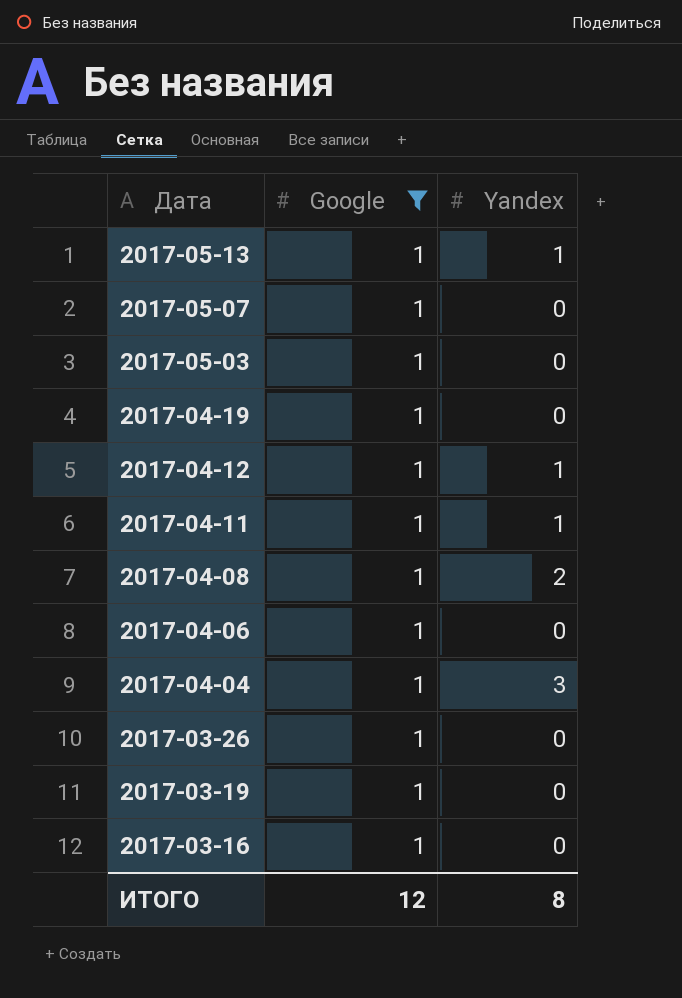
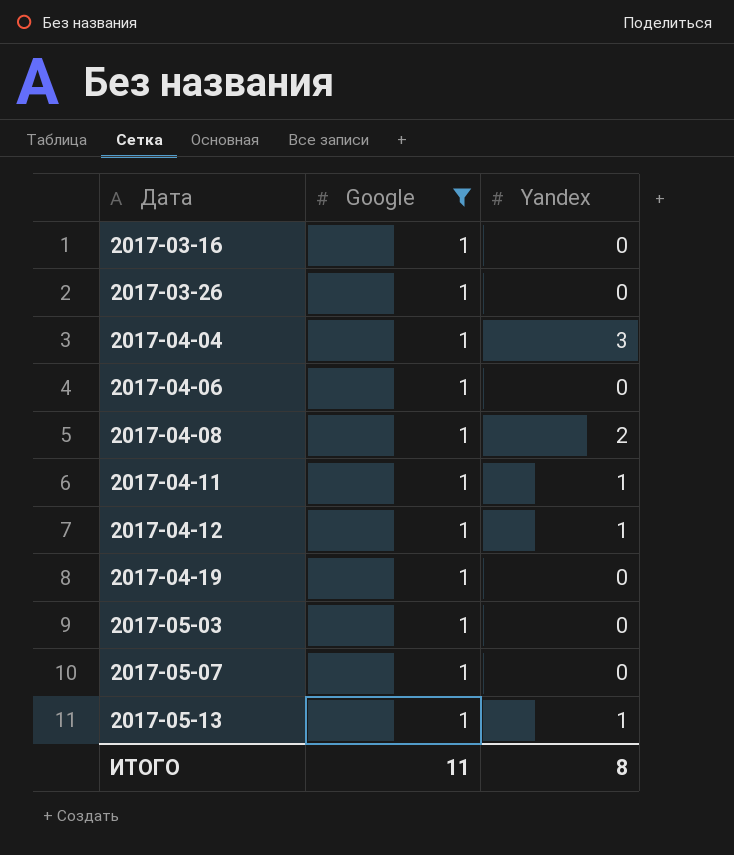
row order: Дата descending -> Дата ascending
row 2017-03-19: 1 | 0 -> none
ИТОГО | Google: 12 -> 11

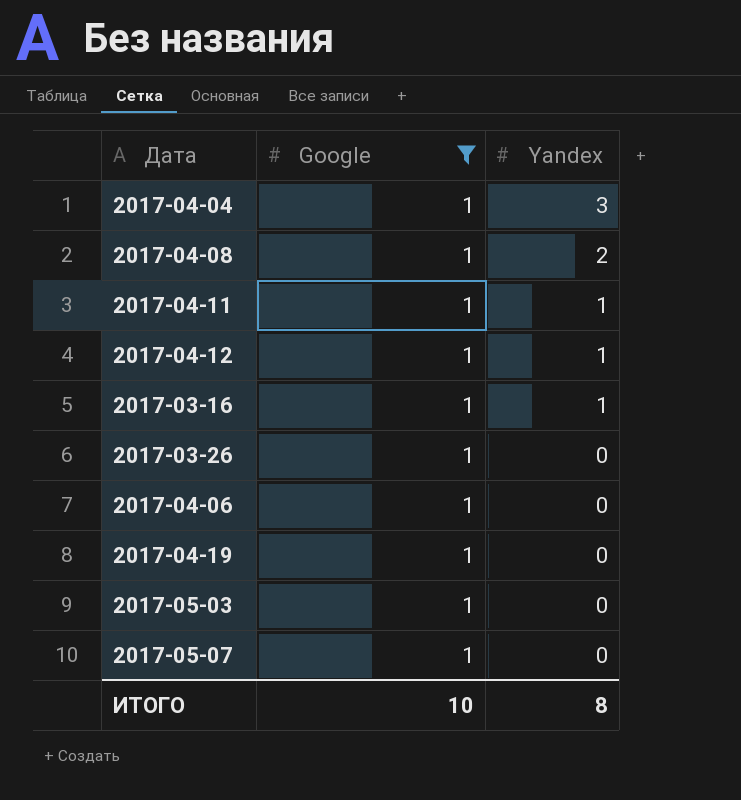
row order: Дата ascending -> Yandex descending
row 2017-05-13: 1 | 1 -> none
2017-03-16 | Yandex: 0 -> 1
ИТОГО | Google: 11 -> 10

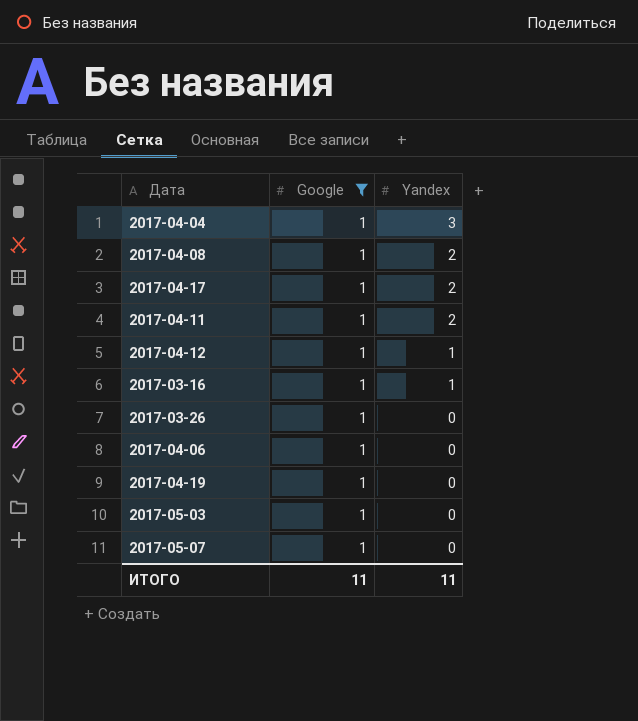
row 2017-04-17: none -> 1 | 2
2017-04-11 | Yandex: 1 -> 2
ИТОГО | Google: 10 -> 11
ИТОГО | Yandex: 8 -> 11

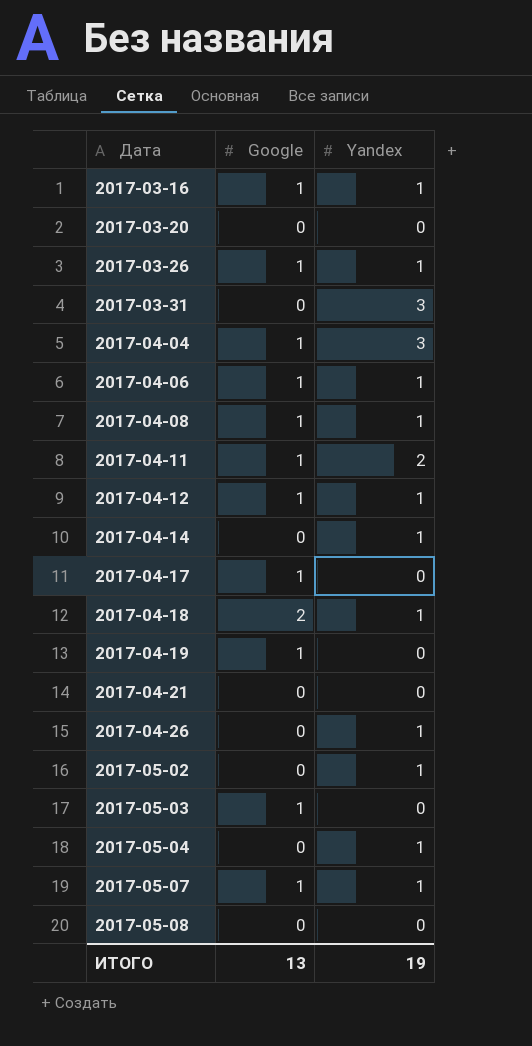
filter: Google = 1 -> none
row order: Yandex descending -> Дата ascending
2017-03-26 | Yandex: 0 -> 1
2017-04-06 | Yandex: 0 -> 1
2017-04-08 | Yandex: 2 -> 1
2017-04-17 | Yandex: 2 -> 0
2017-05-07 | Yandex: 0 -> 1
ИТОГО | Google: 11 -> 13
ИТОГО | Yandex: 11 -> 19

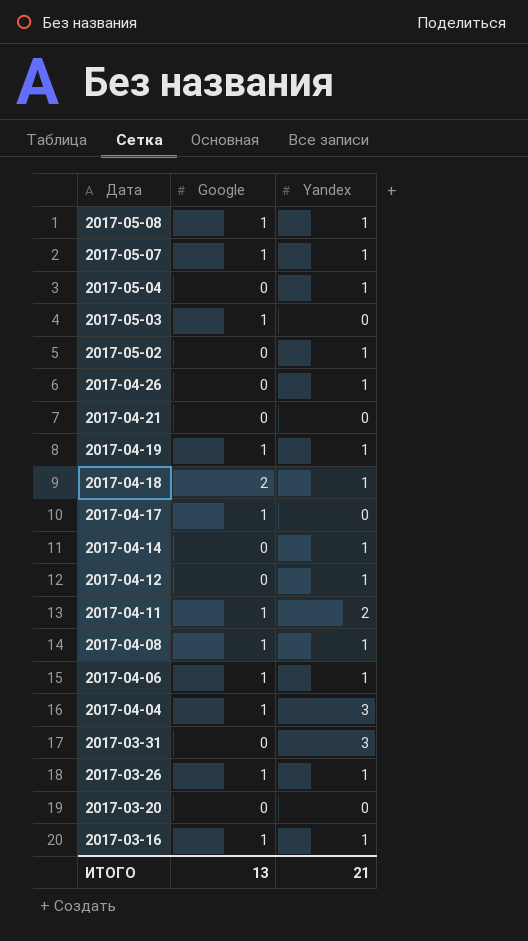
row order: Дата ascending -> Дата descending
2017-05-08 | Google: 0 -> 1
2017-05-08 | Yandex: 0 -> 1
2017-04-19 | Yandex: 0 -> 1
2017-04-12 | Google: 1 -> 0
ИТОГО | Yandex: 19 -> 21

